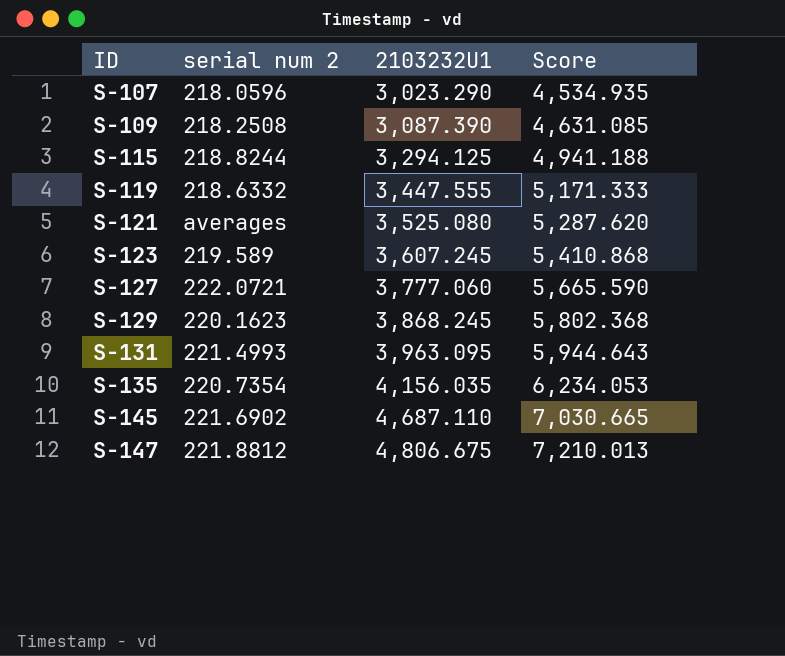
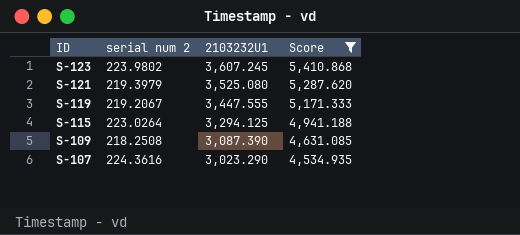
filter: none -> Score <= 5,410.868
row order: ID ascending -> ID descending
S-123 | serial num 2: 219.589 -> 223.9802
S-121 | serial num 2: averages -> 219.3979
S-119 | serial num 2: 218.6332 -> 219.2067
S-115 | serial num 2: 218.8244 -> 223.0264
S-107 | serial num 2: 218.0596 -> 224.3616

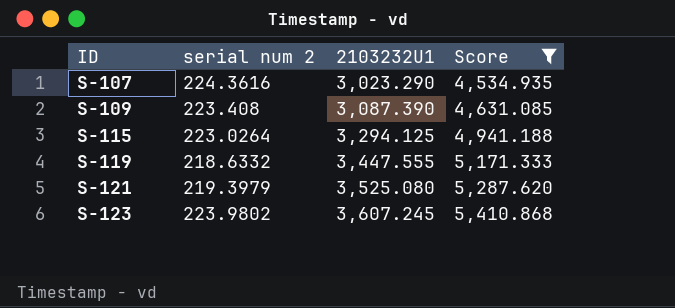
row order: ID descending -> ID ascending
S-109 | serial num 2: 218.2508 -> 223.408
S-119 | serial num 2: 219.2067 -> 218.6332

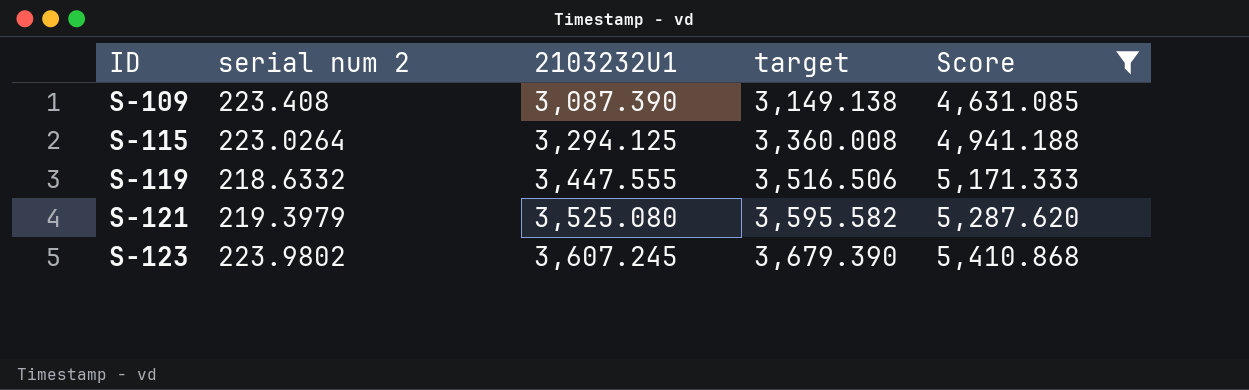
column target | formula: none -> [2103232U1] * 1.02
row S-107: 224.3616 | 3,023.290 | 4,534.935 -> none

